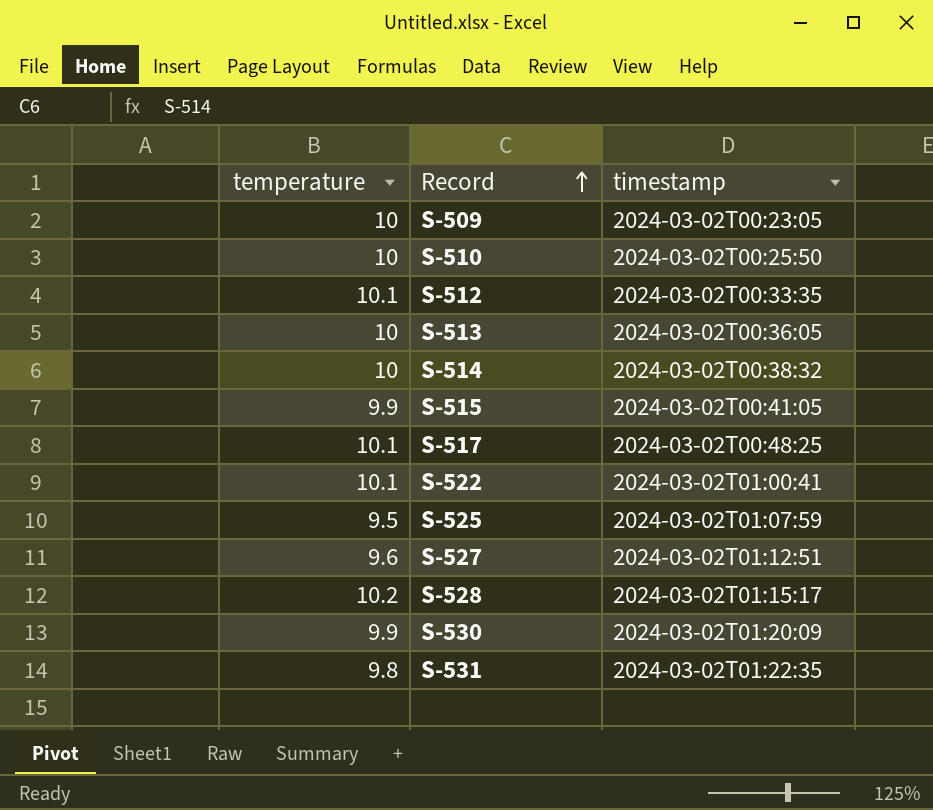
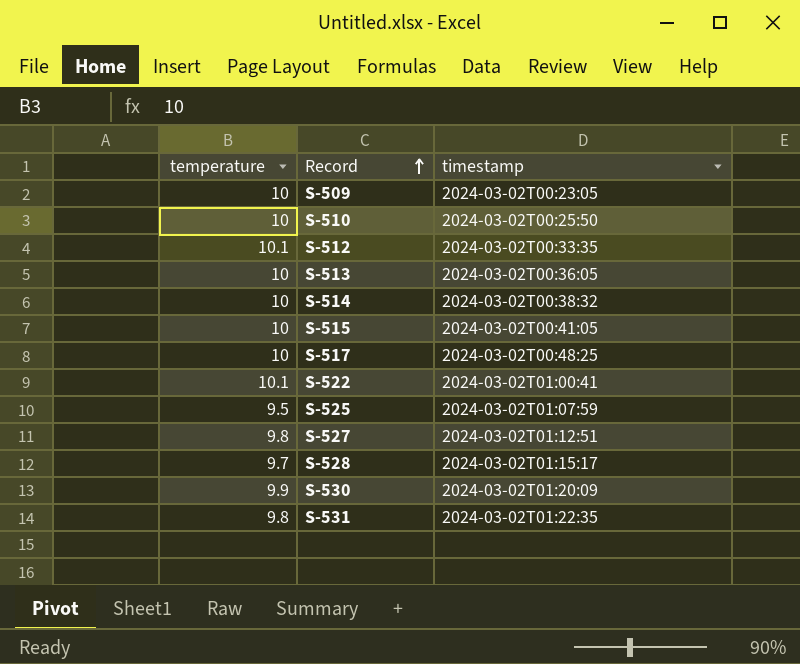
S-515 | temperature: 9.9 -> 10
S-517 | temperature: 10.1 -> 10
S-527 | temperature: 9.6 -> 9.8
S-528 | temperature: 10.2 -> 9.7

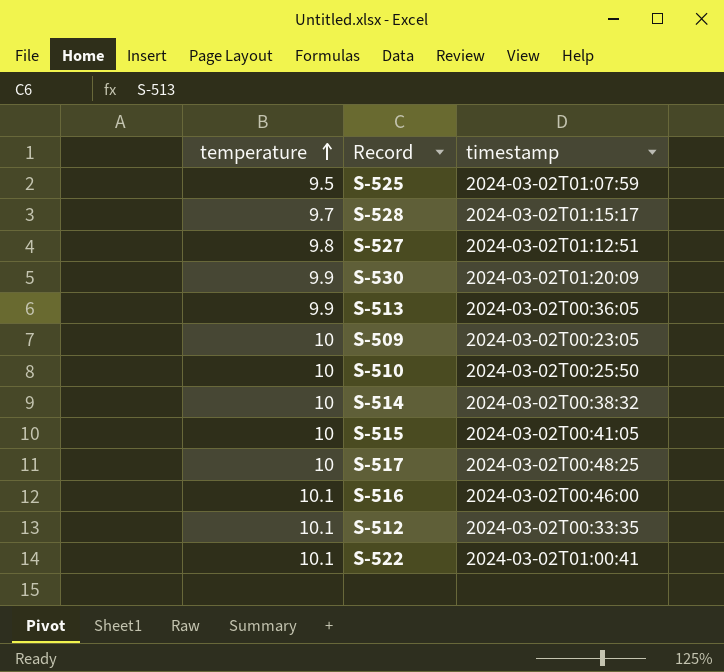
row order: Record ascending -> temperature ascending
row S-531: 9.8 | 2024-03-02T01:22:35 -> none
S-513 | temperature: 10 -> 9.9
row S-516: none -> 10.1 | 2024-03-02T00:46:00

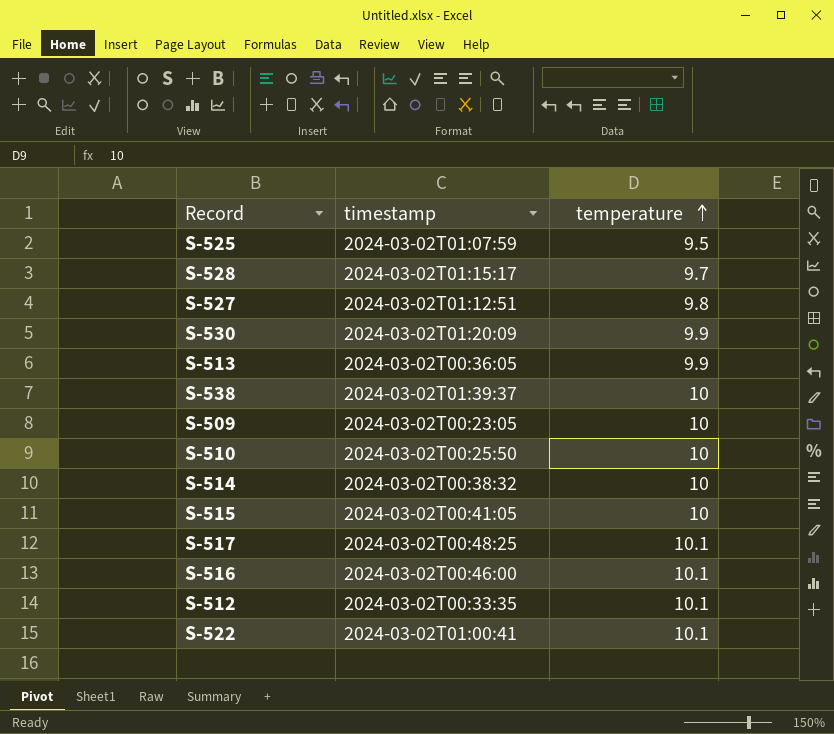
column temperature | position: 1 -> 3
row S-538: none -> 2024-03-02T01:39:37 | 10
S-517 | temperature: 10 -> 10.1

